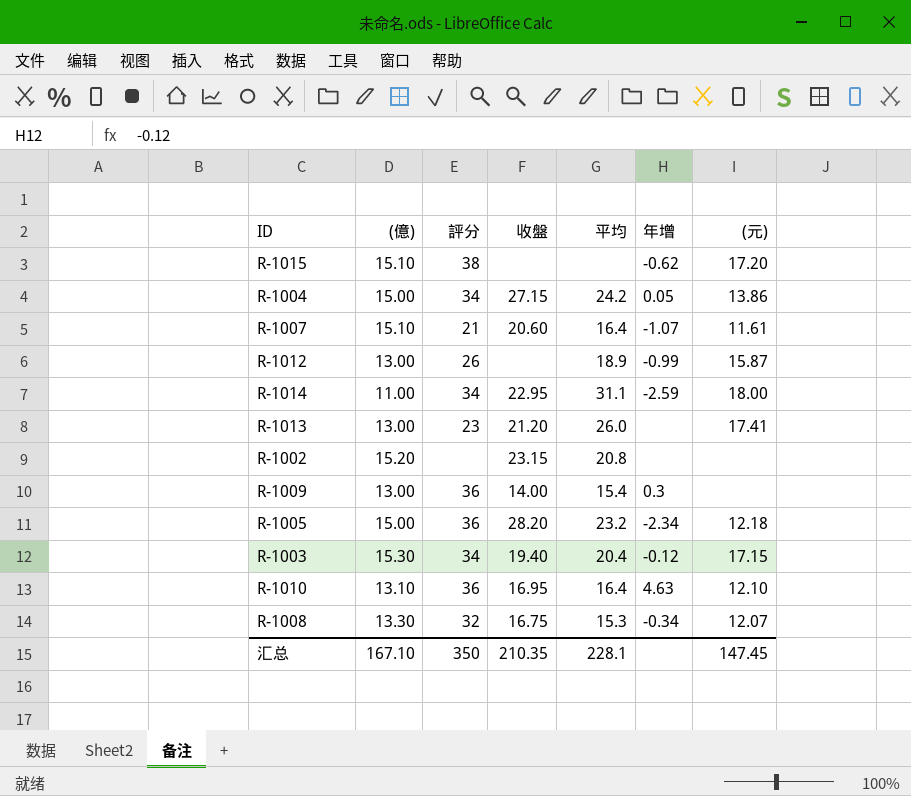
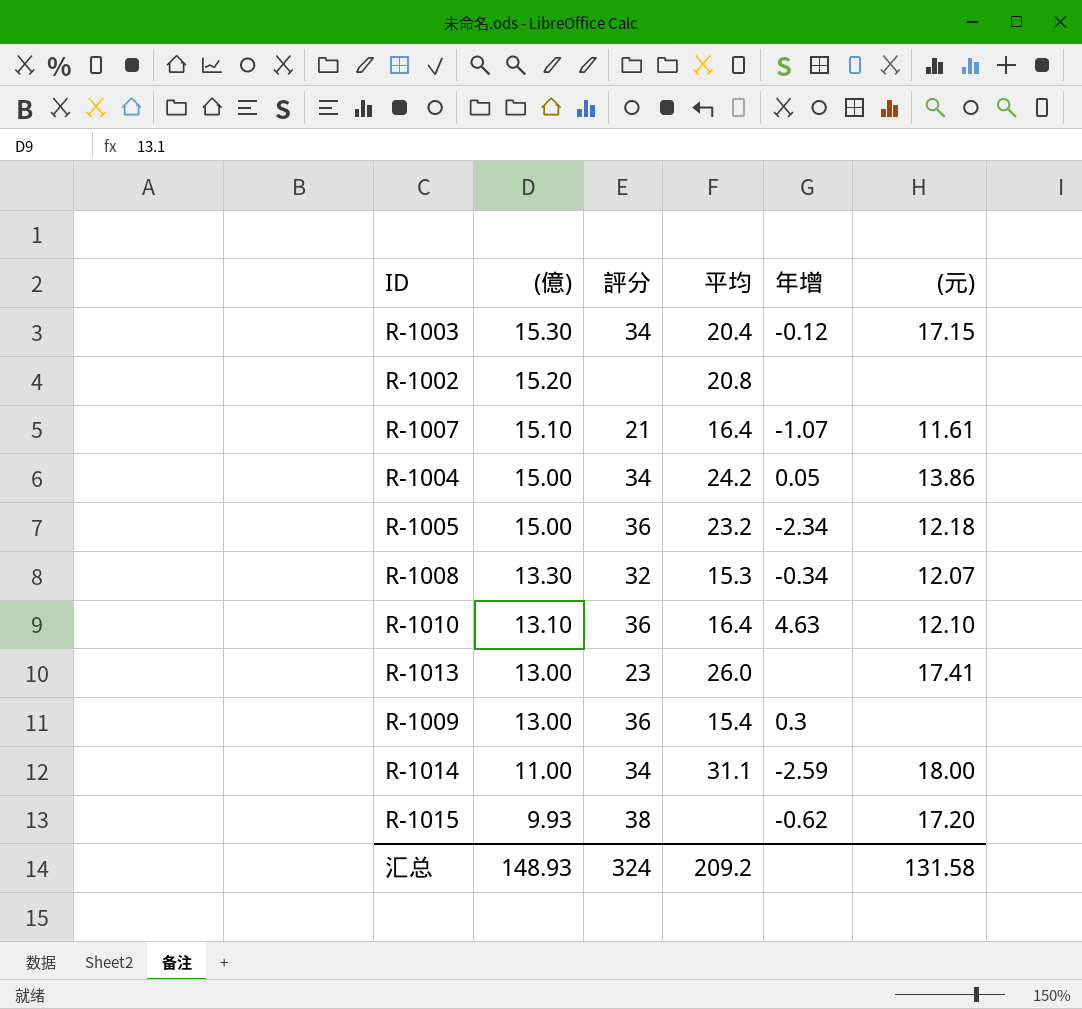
row order: none -> (億) descending
column 收盤 | position: 4 -> none
row R-1012: 13.00 | 26 | none | 18.9 | -0.99 | 15.87 -> none
R-1015 | (億): 15.10 -> 9.93
汇总 | (億): 167.10 -> 148.93
汇总 | 評分: 350 -> 324
汇总 | 平均: 228.1 -> 209.2
汇总 | (元): 147.45 -> 131.58

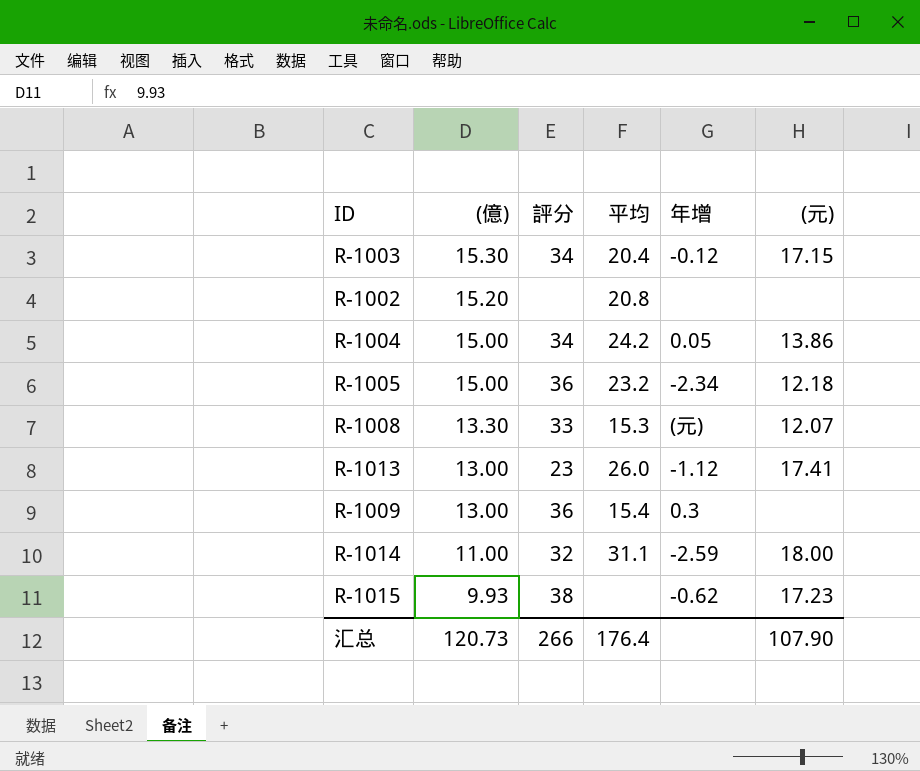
row R-1007: 15.10 | 21 | 16.4 | -1.07 | 11.61 -> none
row R-1010: 13.10 | 36 | 16.4 | 4.63 | 12.10 -> none
R-1008 | 評分: 32 -> 33
R-1008 | 年增: -0.34 -> (元)
R-1013 | 年增: none -> -1.12
R-1014 | 評分: 34 -> 32
R-1015 | (元): 17.20 -> 17.23
汇总 | (億): 148.93 -> 120.73
汇总 | 評分: 324 -> 266
汇总 | 平均: 209.2 -> 176.4
汇总 | (元): 131.58 -> 107.90

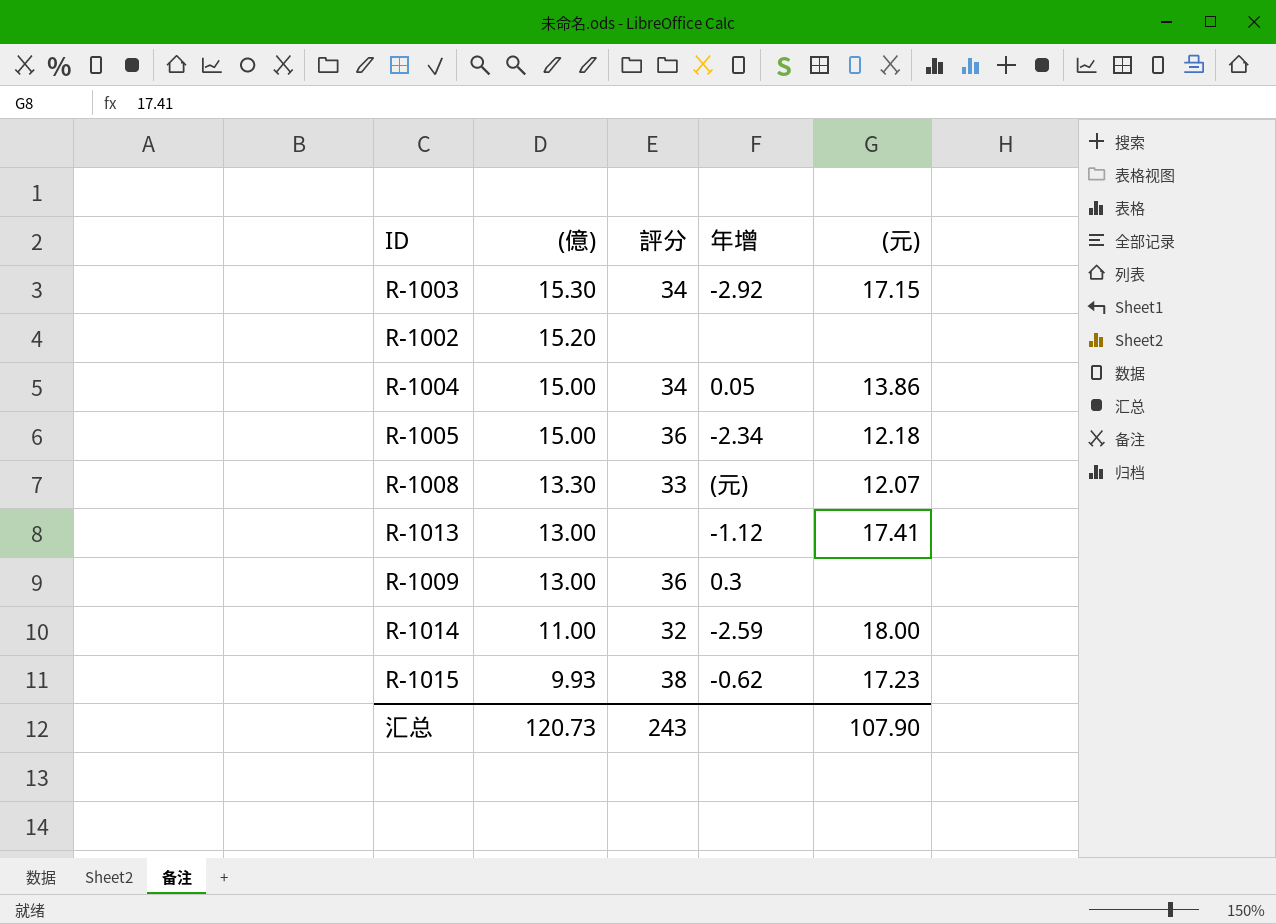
column 平均 | position: 4 -> none
R-1003 | 年增: -0.12 -> -2.92
R-1013 | 評分: 23 -> none
汇总 | 評分: 266 -> 243

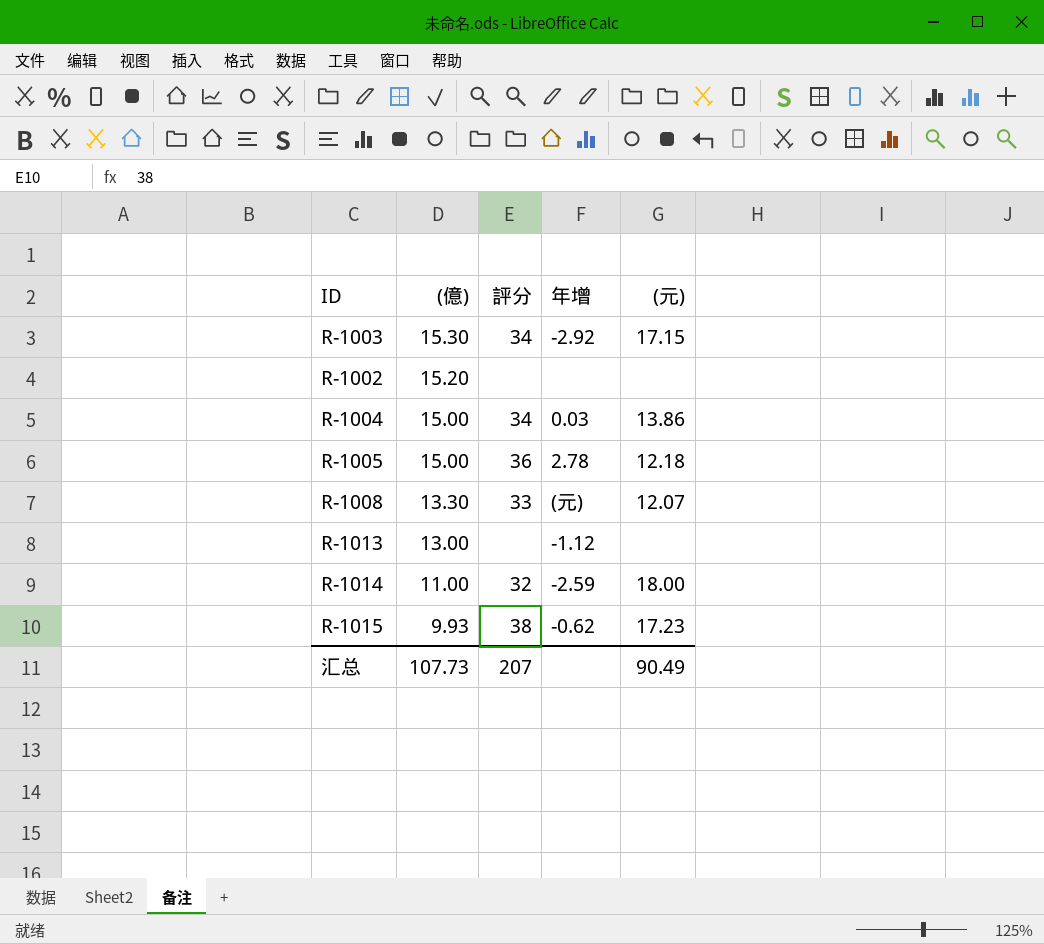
row R-1009: 13.00 | 36 | 0.3 | none -> none
R-1004 | 年增: 0.05 -> 0.03
R-1005 | 年增: -2.34 -> 2.78
R-1013 | (元): 17.41 -> none
汇总 | (億): 120.73 -> 107.73
汇总 | 評分: 243 -> 207
汇总 | (元): 107.90 -> 90.49

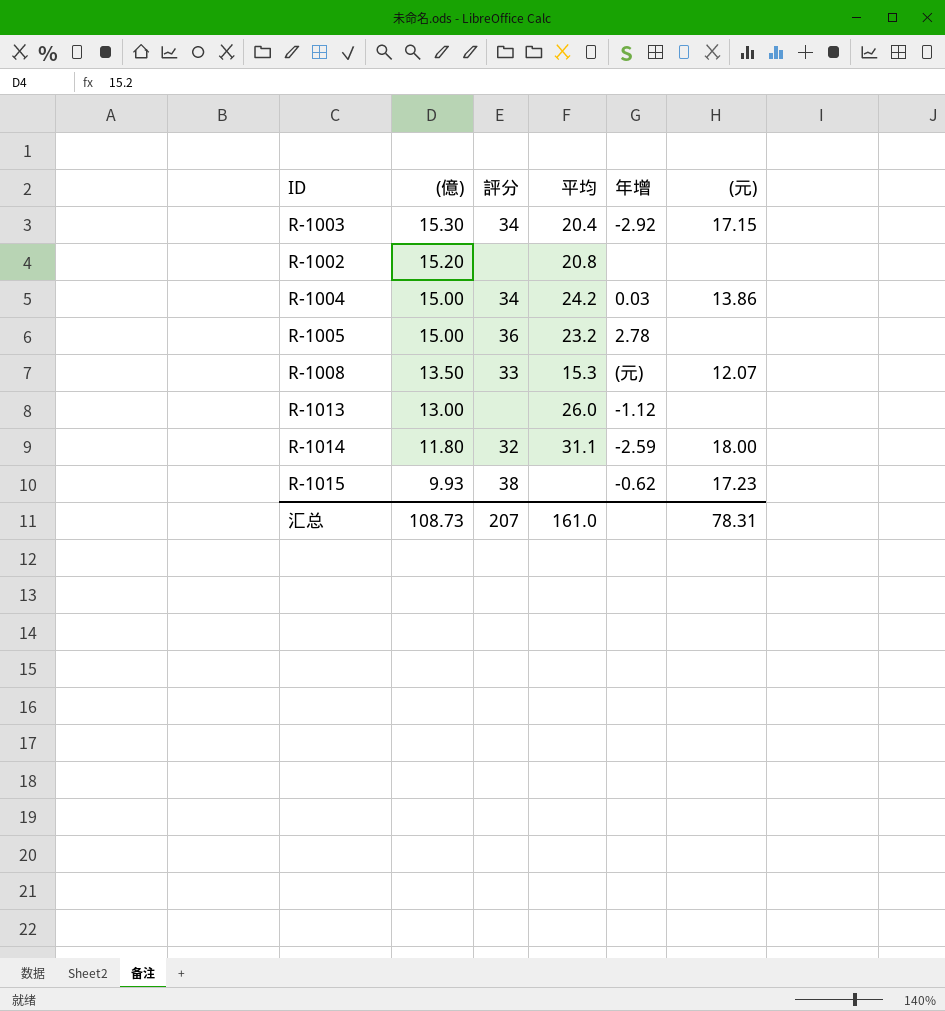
column 平均 | position: none -> 4
R-1005 | (元): 12.18 -> none
R-1008 | (億): 13.30 -> 13.50
R-1014 | (億): 11.00 -> 11.80
汇总 | (億): 107.73 -> 108.73
汇总 | (元): 90.49 -> 78.31

